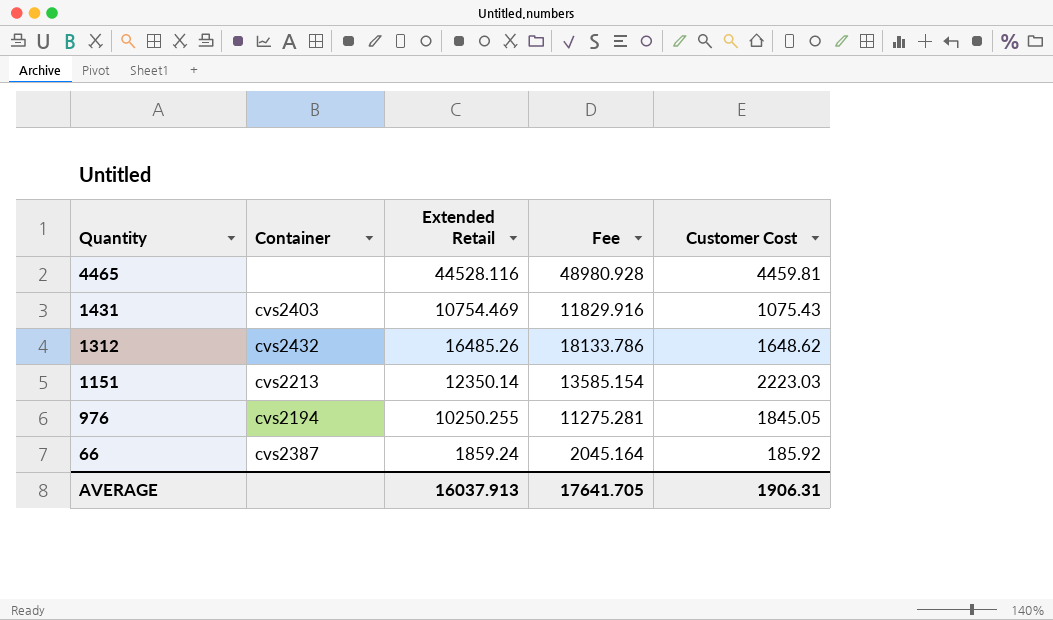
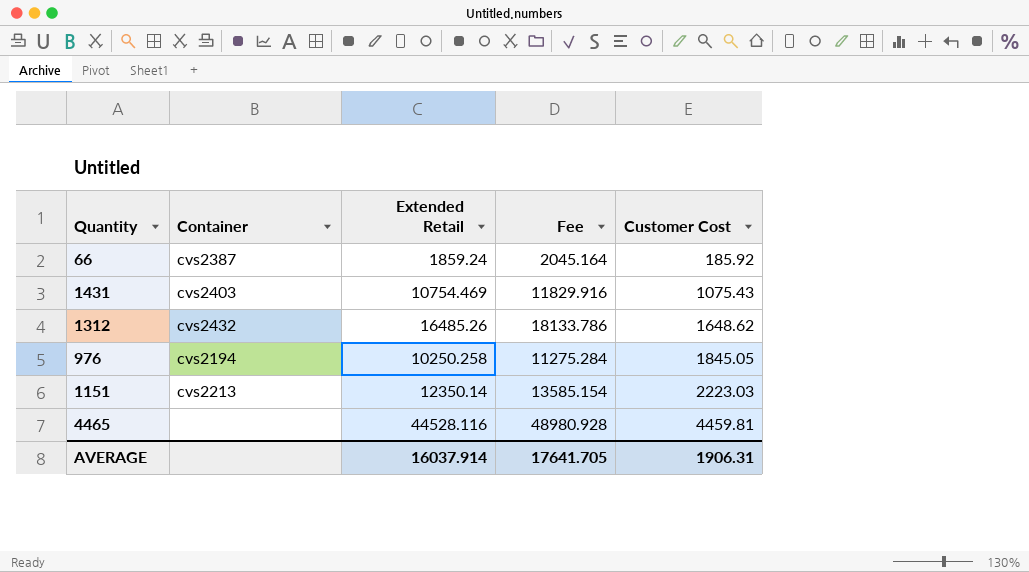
row order: Quantity descending -> Customer Cost ascending
976 | Extended Retail: 10250.255 -> 10250.258
976 | Fee: 11275.281 -> 11275.284
AVERAGE | Extended Retail: 16037.913 -> 16037.914

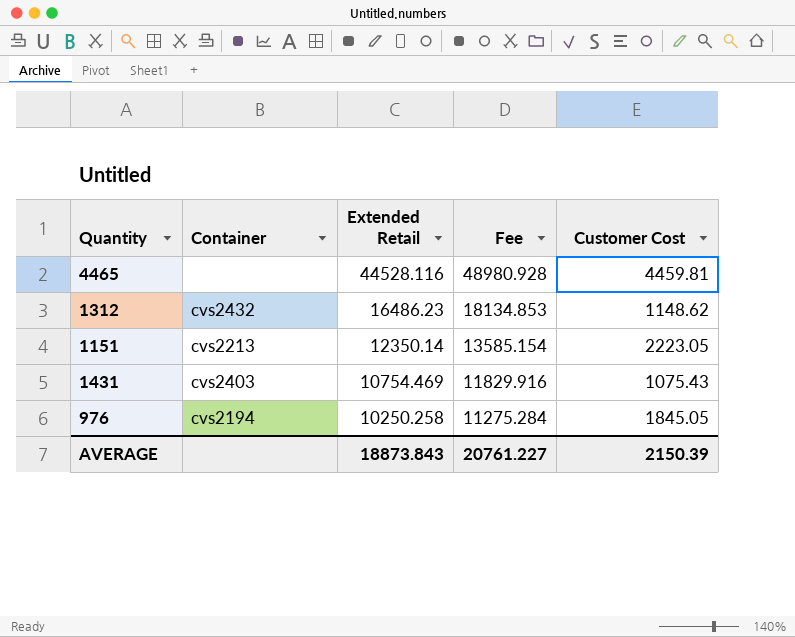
row order: Customer Cost ascending -> Extended Retail descending
row 66: cvs2387 | 1859.24 | 2045.164 | 185.92 -> none
1312 | Extended Retail: 16485.26 -> 16486.23
1312 | Fee: 18133.786 -> 18134.853
1312 | Customer Cost: 1648.62 -> 1148.62
1151 | Customer Cost: 2223.03 -> 2223.05
AVERAGE | Extended Retail: 16037.914 -> 18873.843
AVERAGE | Fee: 17641.705 -> 20761.227
AVERAGE | Customer Cost: 1906.31 -> 2150.39

